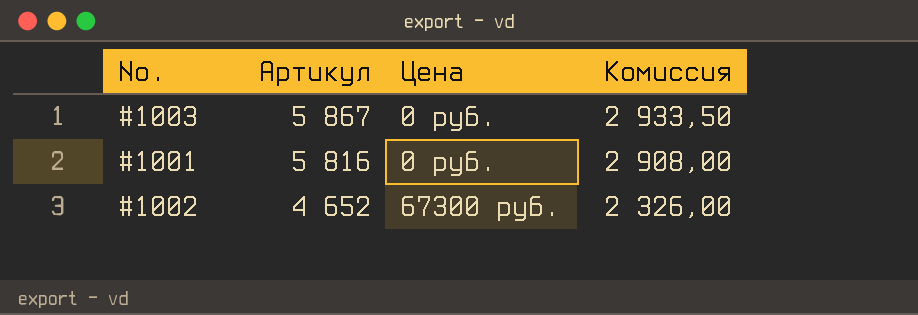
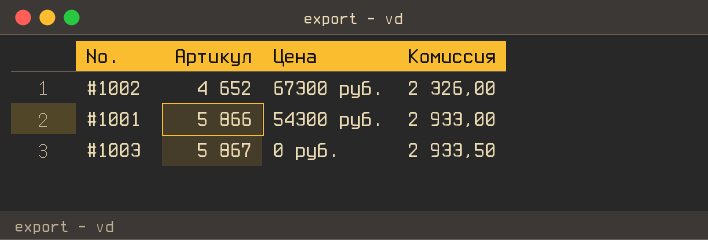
row order: Артикул descending -> Артикул ascending
#1001 | Артикул: 5 816 -> 5 866
#1001 | Цена: 0 руб. -> 54300 руб.
#1001 | Комиссия: 2 908,00 -> 2 933,00

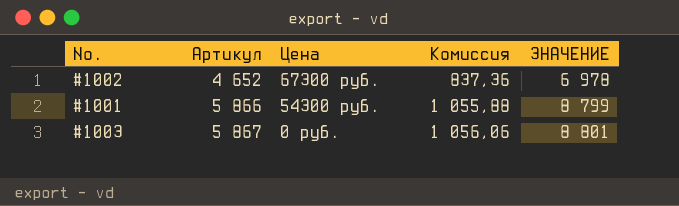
column Комиссия | formula: [Артикул] * 0,5 -> [Артикул] * 0,18
column ЗНАЧЕНИЕ | formula: none -> [Артикул] * 1,5

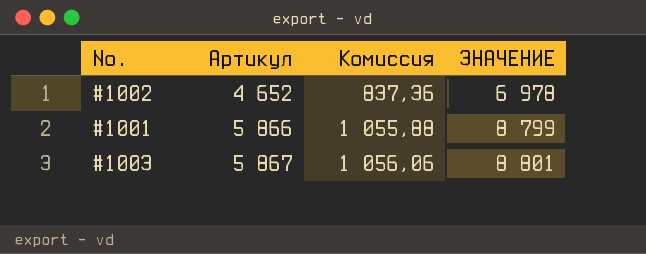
column Цена | position: 3 -> none

